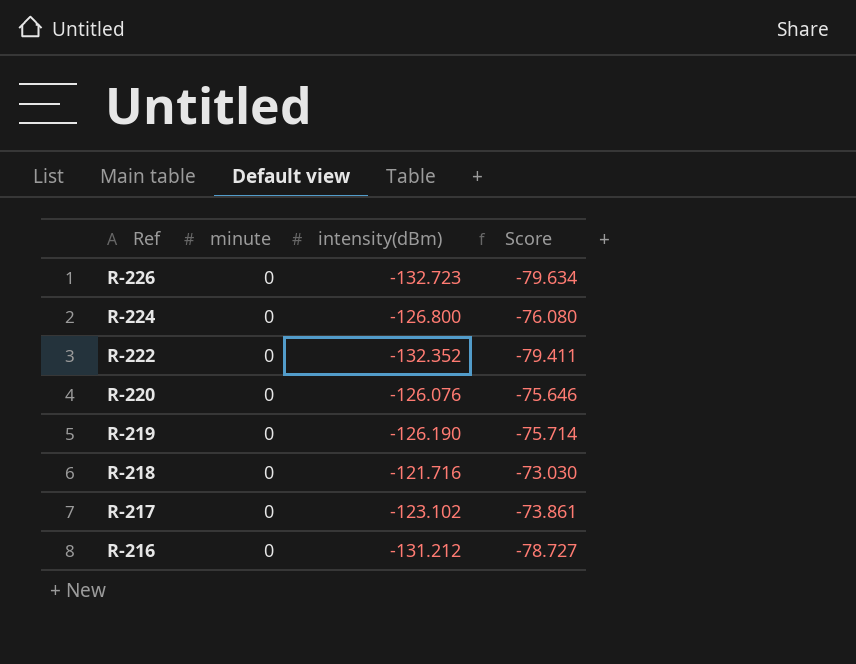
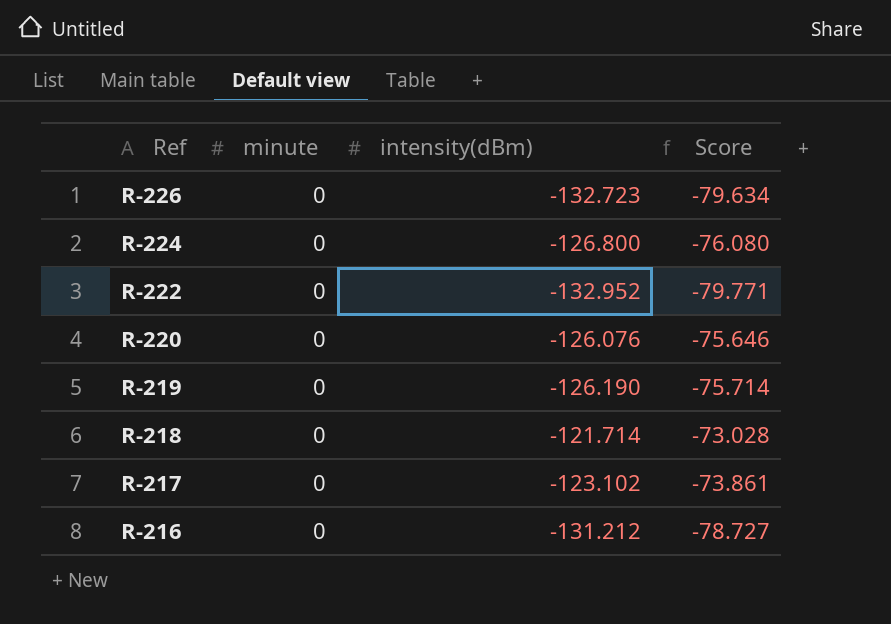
R-222 | intensity(dBm): -132.352 -> -132.952
R-222 | Score: -79.411 -> -79.771
R-218 | intensity(dBm): -121.716 -> -121.714
R-218 | Score: -73.030 -> -73.028

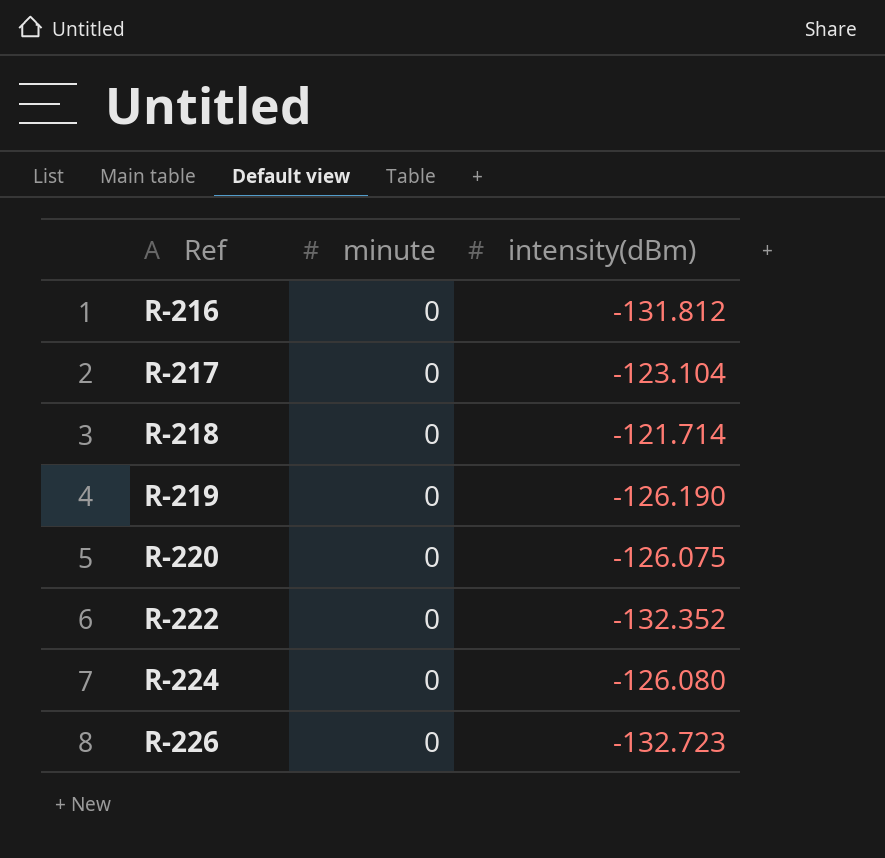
row order: Ref descending -> Ref ascending
column Score | formula: [intensity(dBm)] * 0.6 -> none
R-216 | intensity(dBm): -131.212 -> -131.812
R-217 | intensity(dBm): -123.102 -> -123.104
R-220 | intensity(dBm): -126.076 -> -126.075
R-222 | intensity(dBm): -132.952 -> -132.352
R-224 | intensity(dBm): -126.800 -> -126.080

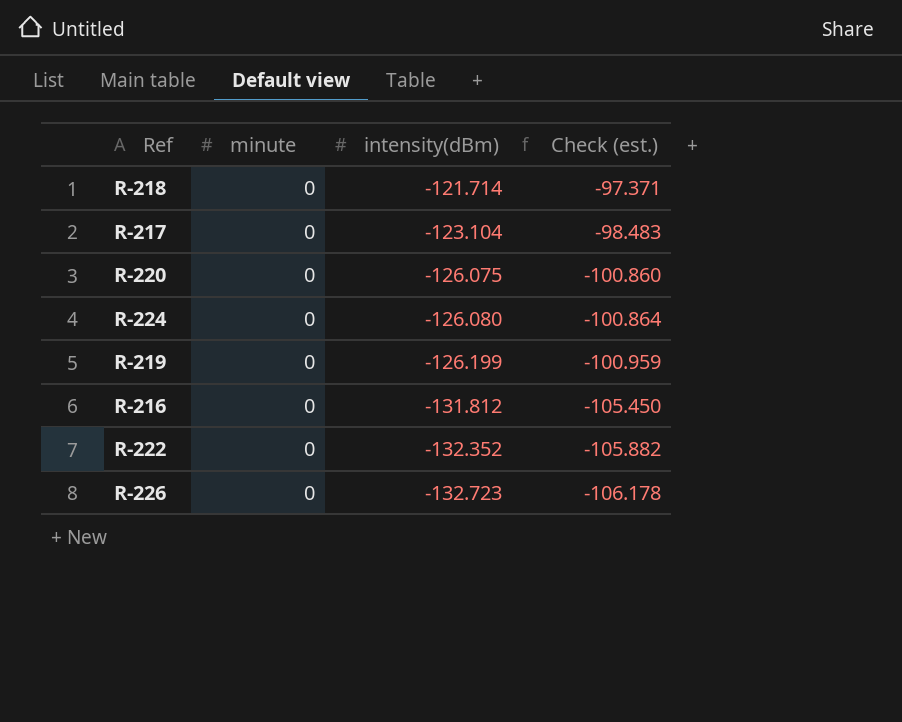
row order: Ref ascending -> intensity(dBm) descending
column Check (est.) | formula: none -> [intensity(dBm)] * 0.8
R-219 | intensity(dBm): -126.190 -> -126.199

